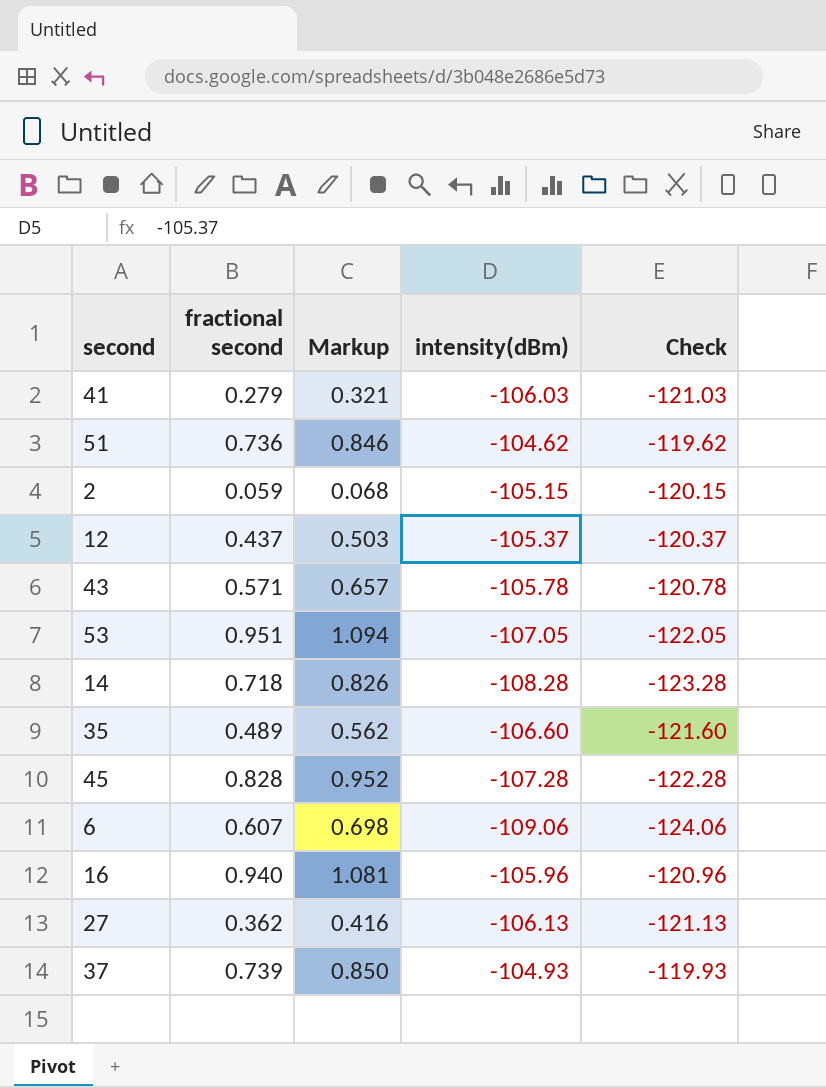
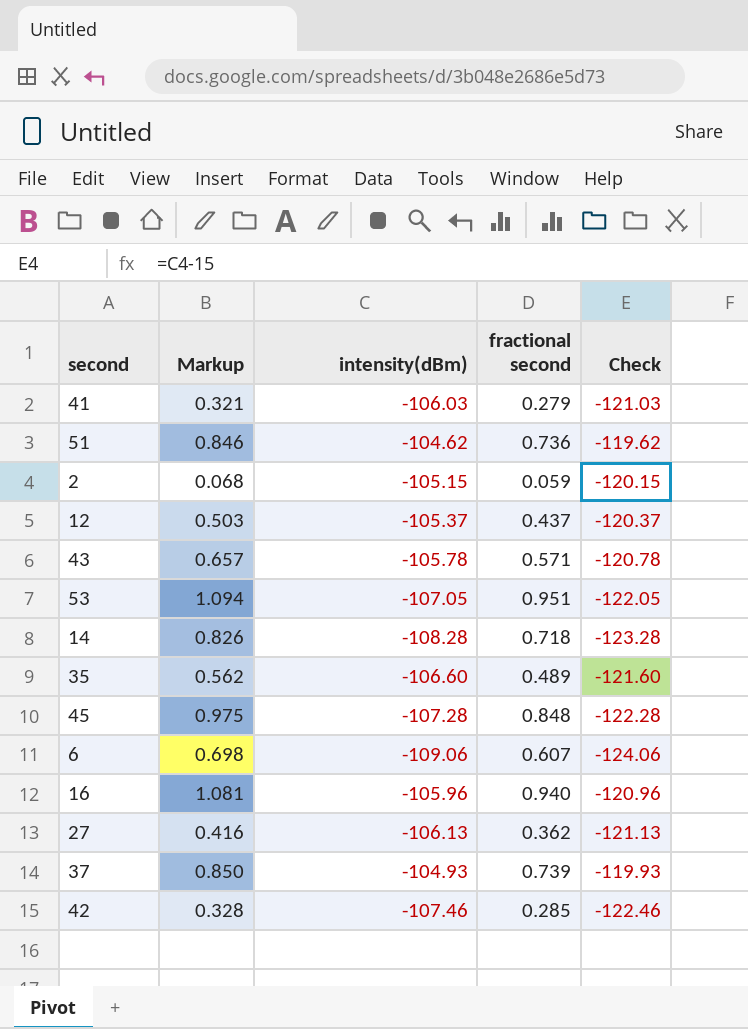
column fractional second | position: 2 -> 4
45 | Markup: 0.952 -> 0.975
45 | fractional second: 0.828 -> 0.848
row 42: none -> 0.328 | -107.46 | 0.285 | -122.46

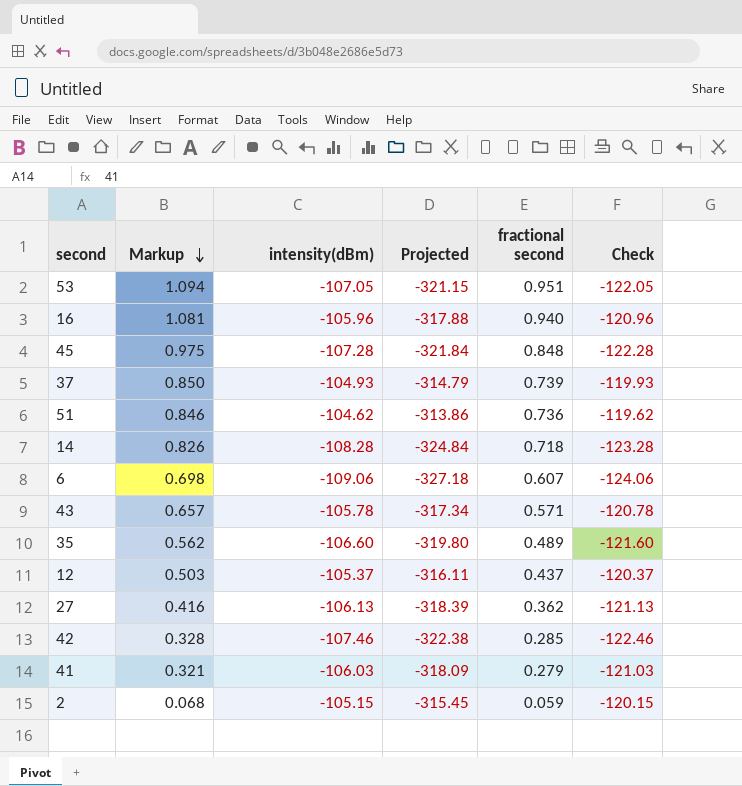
row order: none -> Markup descending
column Projected | formula: none -> [intensity(dBm)] * 3

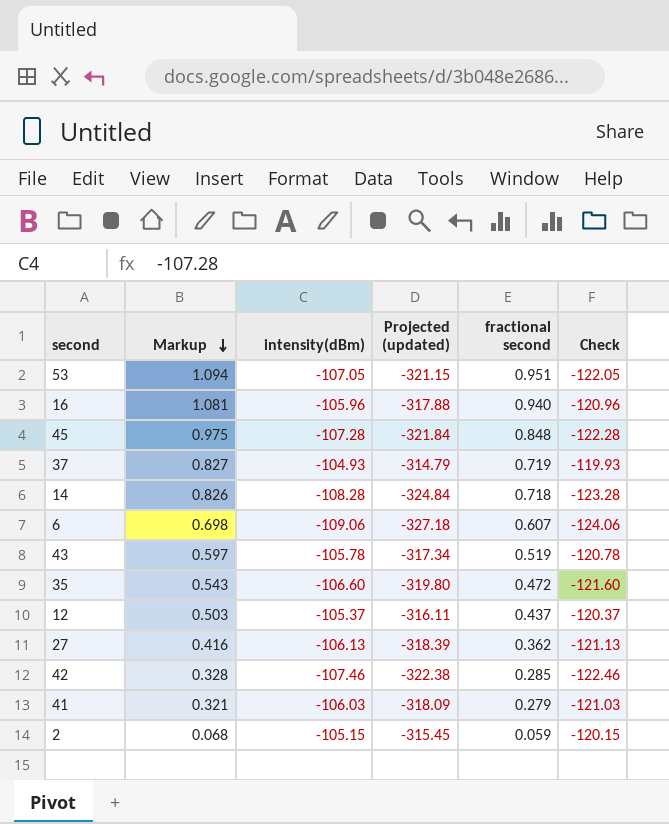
column name: Projected -> Projected (updated)
row 51: 0.846 | -104.62 | -313.86 | 0.736 | -119.62 -> none
37 | Markup: 0.850 -> 0.827
37 | fractional second: 0.739 -> 0.719
43 | Markup: 0.657 -> 0.597
43 | fractional second: 0.571 -> 0.519
35 | Markup: 0.562 -> 0.543
35 | fractional second: 0.489 -> 0.472

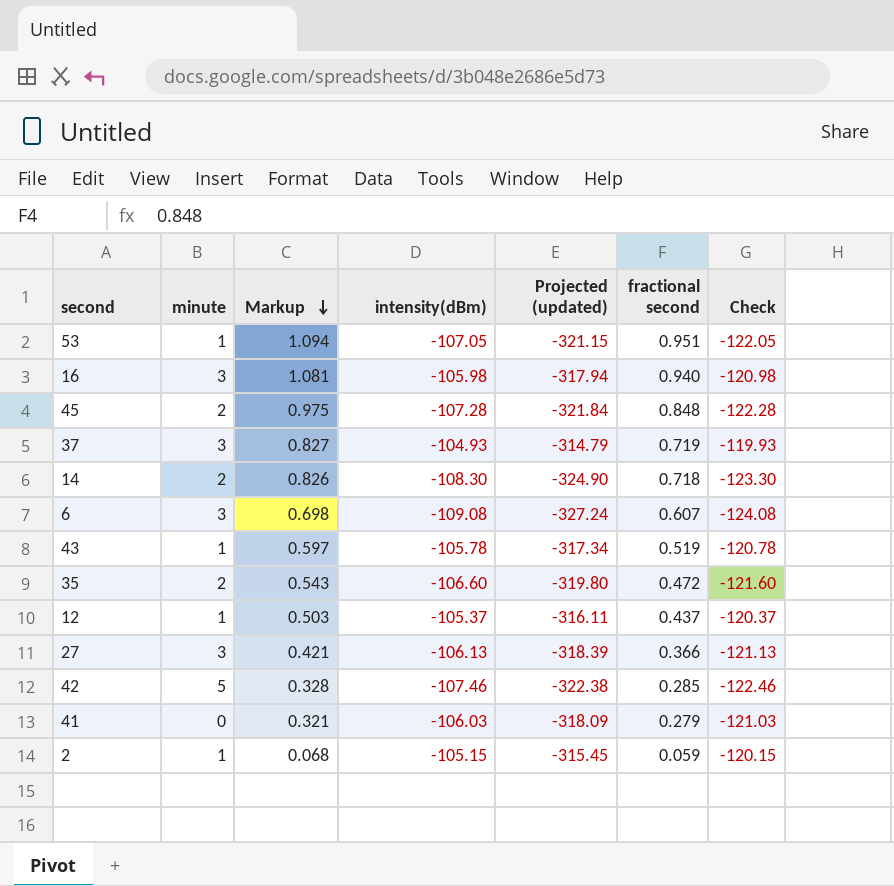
column minute | position: none -> 2
16 | intensity(dBm): -105.96 -> -105.98
16 | Projected (updated): -317.88 -> -317.94
16 | Check: -120.96 -> -120.98
14 | intensity(dBm): -108.28 -> -108.30
14 | Projected (updated): -324.84 -> -324.90
14 | Check: -123.28 -> -123.30
6 | intensity(dBm): -109.06 -> -109.08
6 | Projected (updated): -327.18 -> -327.24
6 | Check: -124.06 -> -124.08
27 | Markup: 0.416 -> 0.421
27 | fractional second: 0.362 -> 0.366

